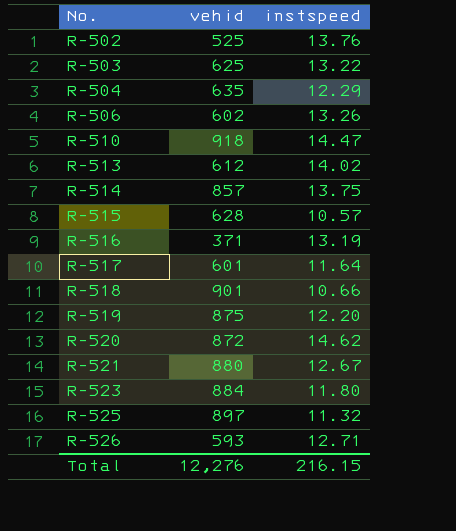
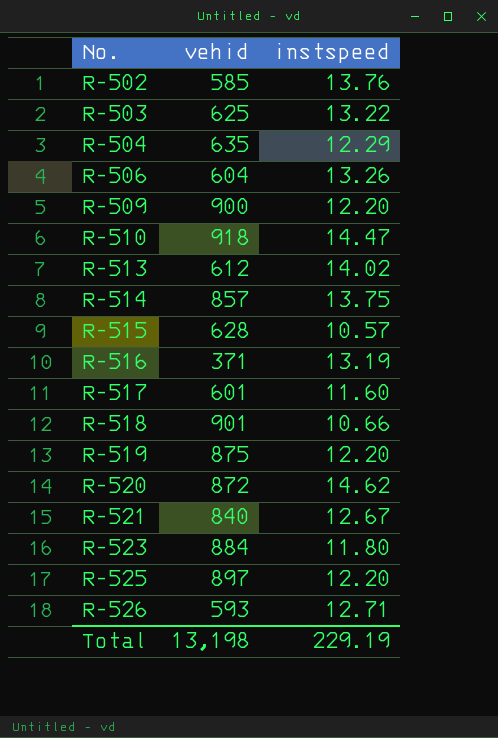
R-502 | vehid: 525 -> 585
R-506 | vehid: 602 -> 604
row R-509: none -> 900 | 12.20
R-517 | instspeed: 11.64 -> 11.60
R-521 | vehid: 880 -> 840
R-525 | instspeed: 11.32 -> 12.20
Total | vehid: 12,276 -> 13,198
Total | instspeed: 216.15 -> 229.19

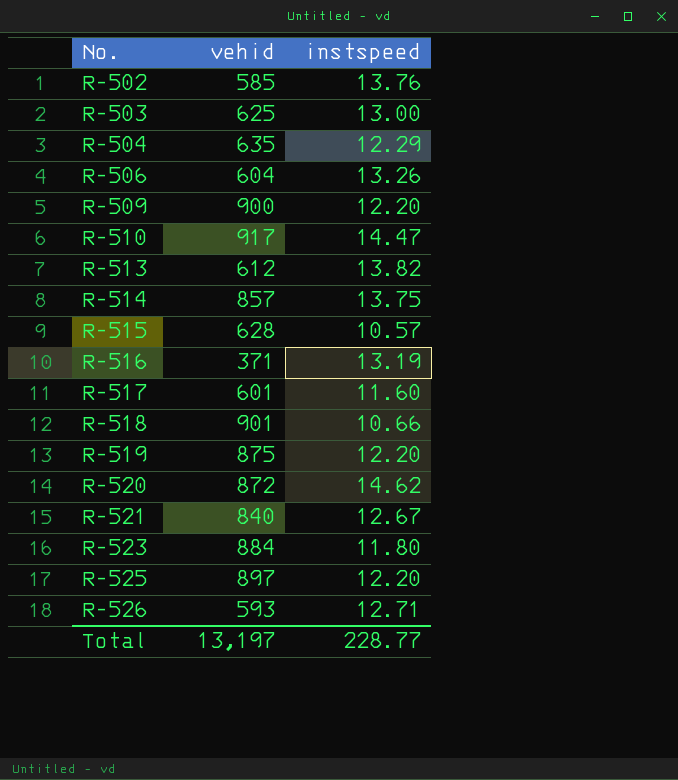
R-503 | instspeed: 13.22 -> 13.00
R-510 | vehid: 918 -> 917
R-513 | instspeed: 14.02 -> 13.82
Total | vehid: 13,198 -> 13,197
Total | instspeed: 229.19 -> 228.77

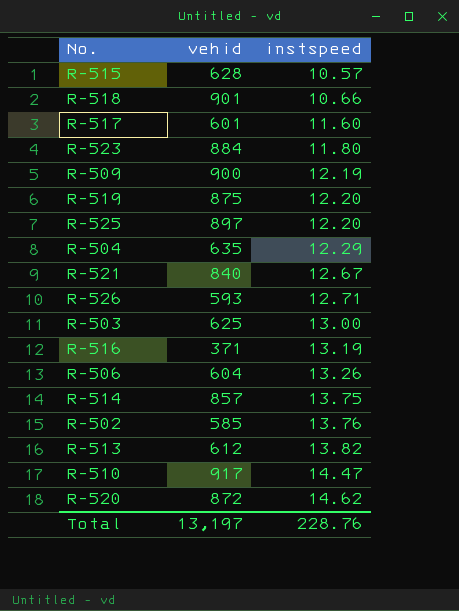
row order: No. ascending -> instspeed ascending
R-509 | instspeed: 12.20 -> 12.19
Total | instspeed: 228.77 -> 228.76

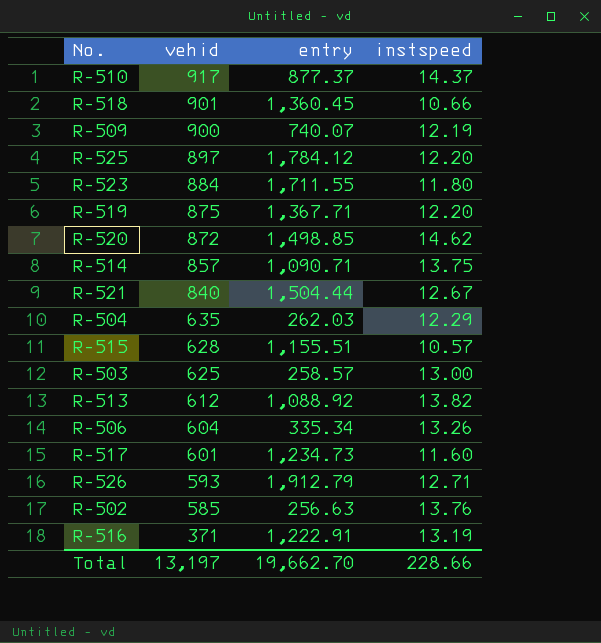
row order: instspeed ascending -> vehid descending
column entry | position: none -> 3
R-510 | instspeed: 14.47 -> 14.37
Total | instspeed: 228.76 -> 228.66

